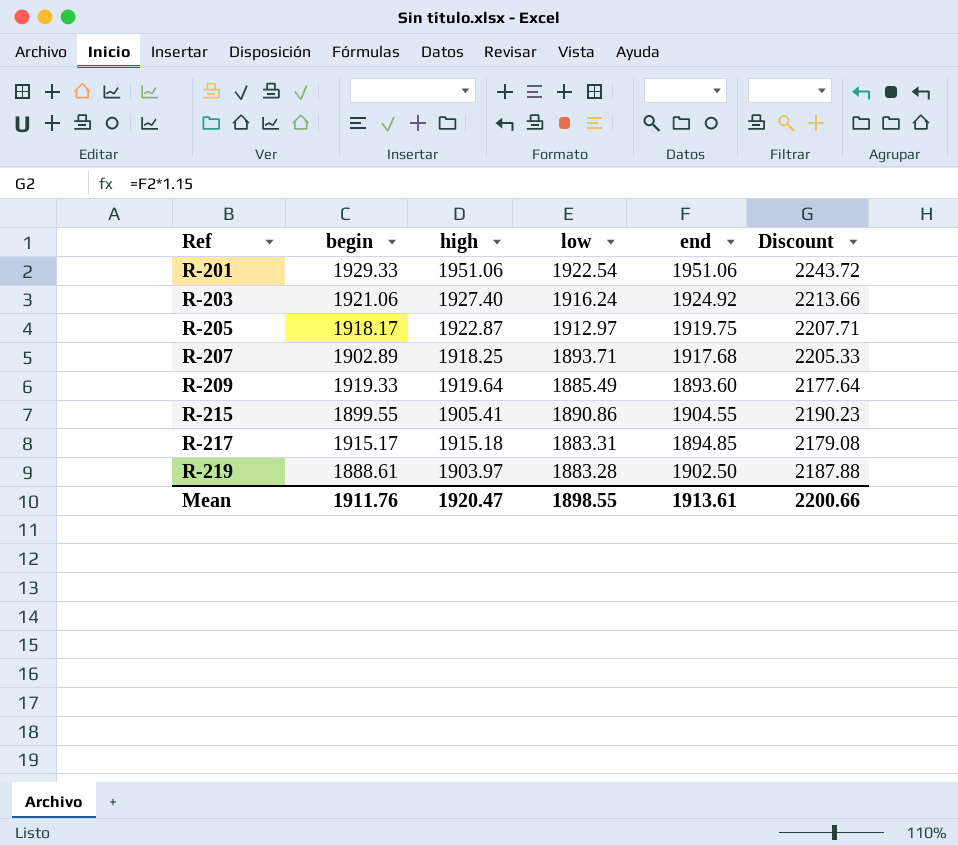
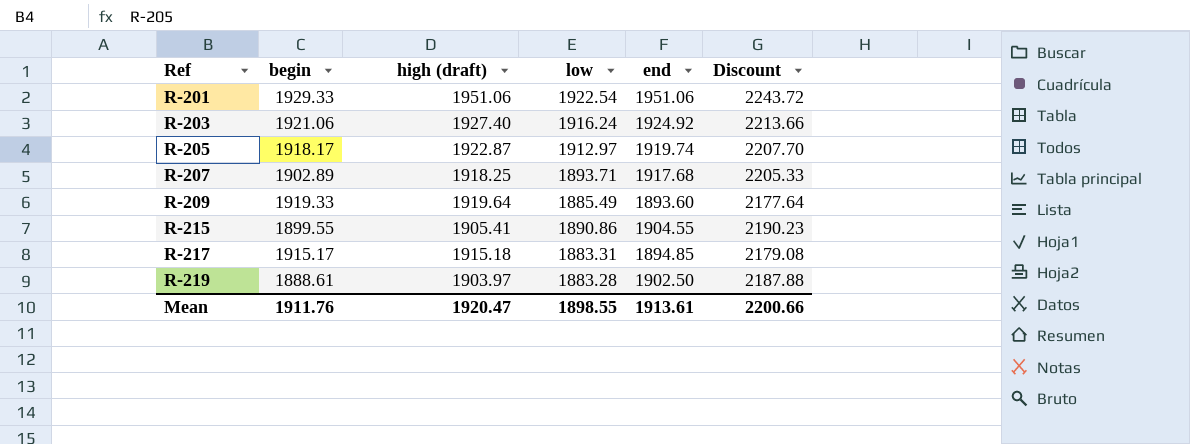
column name: high -> high (draft)
R-205 | end: 1919.75 -> 1919.74
R-205 | Discount: 2207.71 -> 2207.70

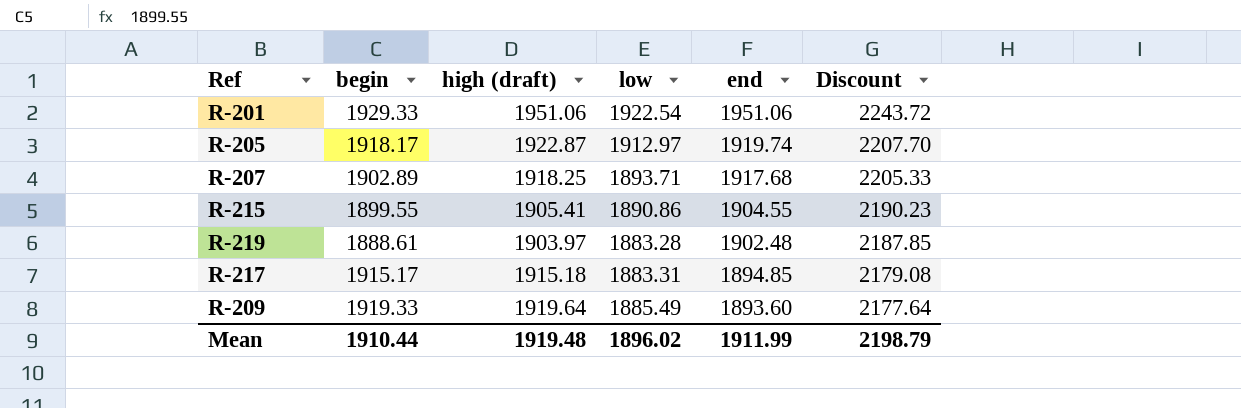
row order: Ref ascending -> end descending
row R-203: 1921.06 | 1927.40 | 1916.24 | 1924.92 | 2213.66 -> none
R-219 | end: 1902.50 -> 1902.48
R-219 | Discount: 2187.88 -> 2187.85
Mean | begin: 1911.76 -> 1910.44
Mean | high (draft): 1920.47 -> 1919.48
Mean | low: 1898.55 -> 1896.02
Mean | end: 1913.61 -> 1911.99
Mean | Discount: 2200.66 -> 2198.79

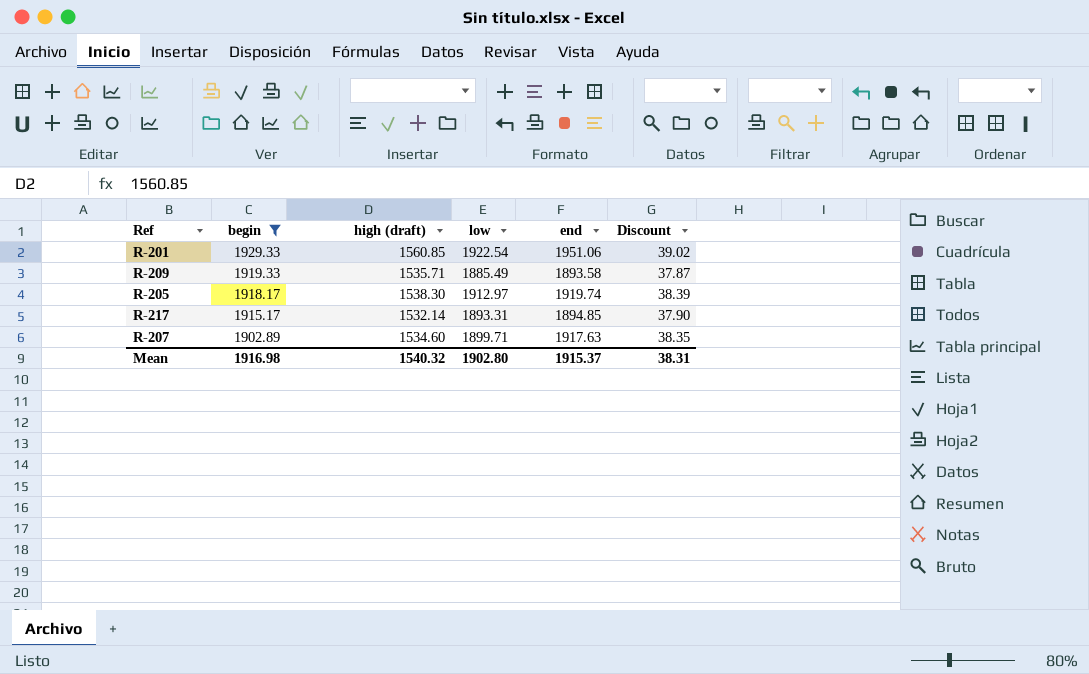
filter: none -> begin >= 1902.89
row order: end descending -> begin descending
column Discount | formula: [end] * 1.15 -> [end] * 0.02
R-201 | high (draft): 1951.06 -> 1560.85
R-209 | high (draft): 1919.64 -> 1535.71
R-209 | end: 1893.60 -> 1893.58
R-205 | high (draft): 1922.87 -> 1538.30
R-217 | high (draft): 1915.18 -> 1532.14
R-217 | low: 1883.31 -> 1893.31
R-207 | high (draft): 1918.25 -> 1534.60
R-207 | low: 1893.71 -> 1899.71
R-207 | end: 1917.68 -> 1917.63
Mean | begin: 1910.44 -> 1916.98
Mean | high (draft): 1919.48 -> 1540.32
Mean | low: 1896.02 -> 1902.80
Mean | end: 1911.99 -> 1915.37
Mean | Discount: 2198.79 -> 38.31

